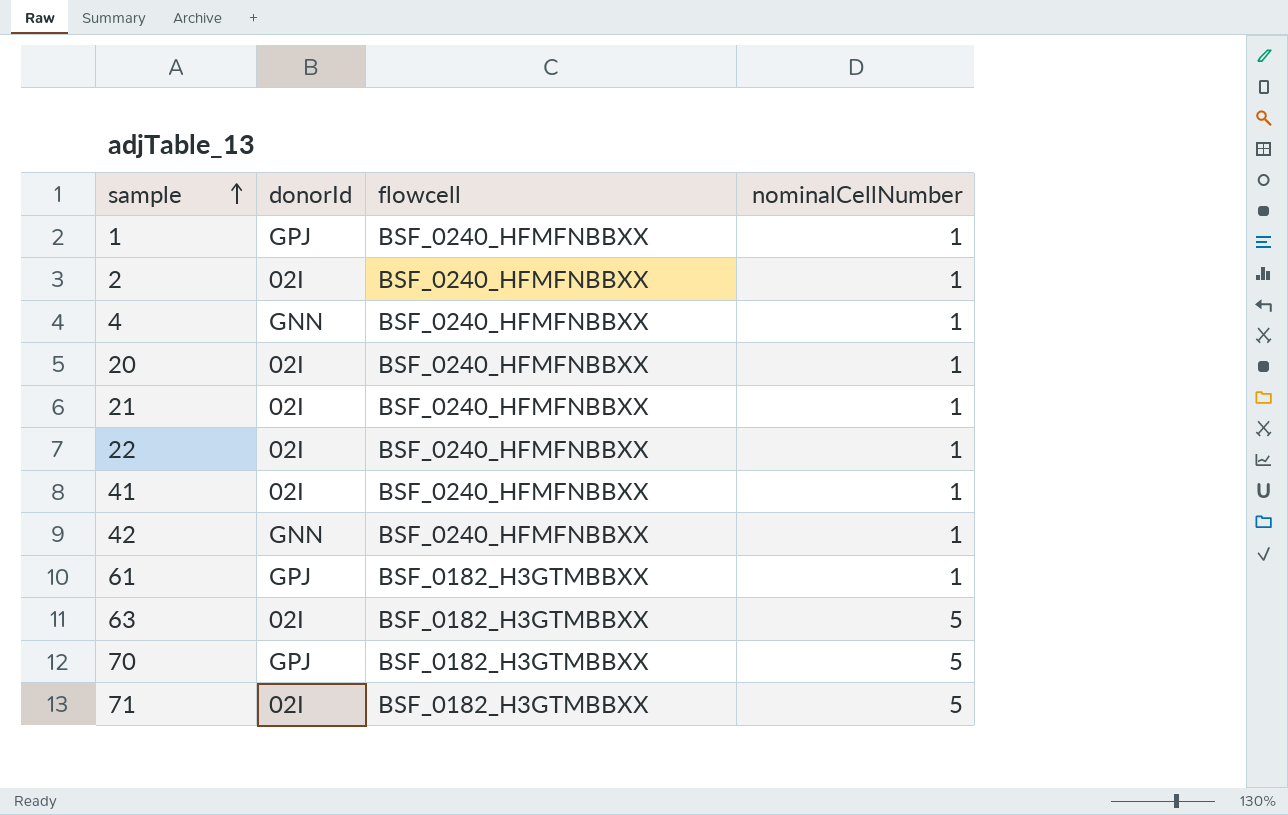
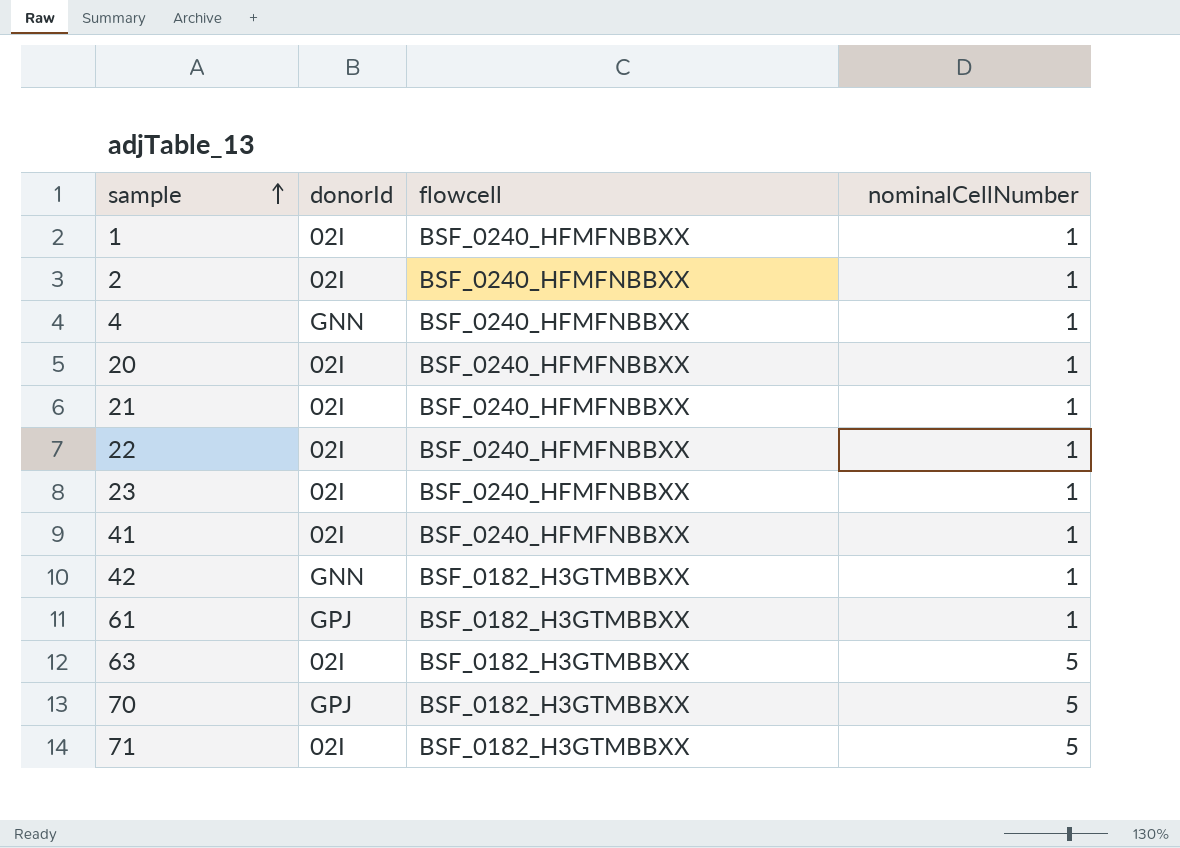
1 | donorId: GPJ -> 02I
row 23: none -> 02I | BSF_0240_HFMFNBBXX | 1
42 | flowcell: BSF_0240_HFMFNBBXX -> BSF_0182_H3GTMBBXX

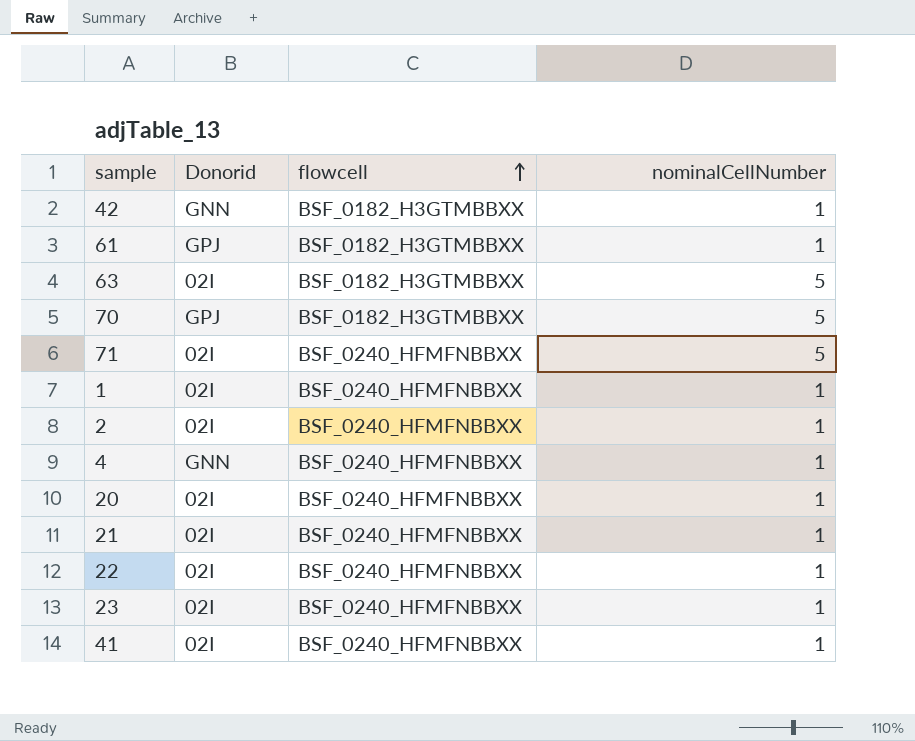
row order: sample ascending -> flowcell ascending
column name: donorId -> Donorid
71 | flowcell: BSF_0182_H3GTMBBXX -> BSF_0240_HFMFNBBXX

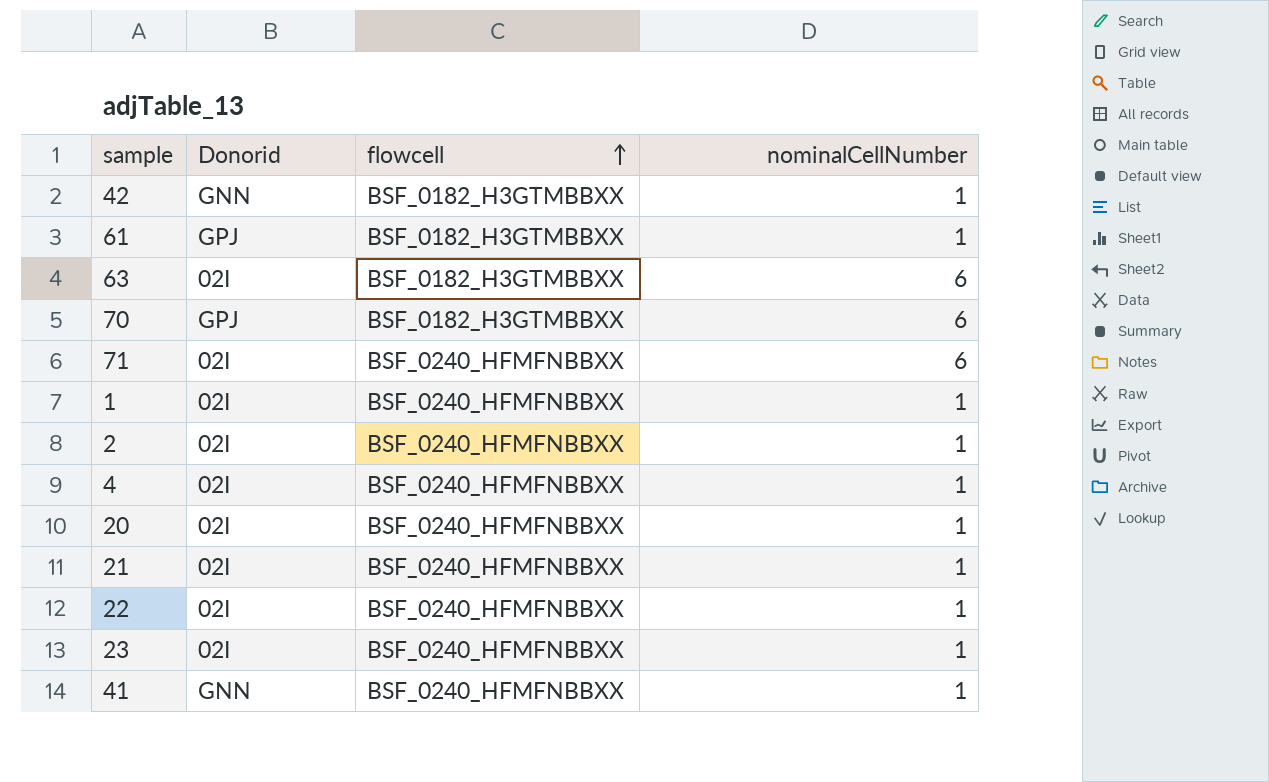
63 | nominalCellNumber: 5 -> 6
70 | nominalCellNumber: 5 -> 6
71 | nominalCellNumber: 5 -> 6
4 | Donorid: GNN -> 02I
41 | Donorid: 02I -> GNN

